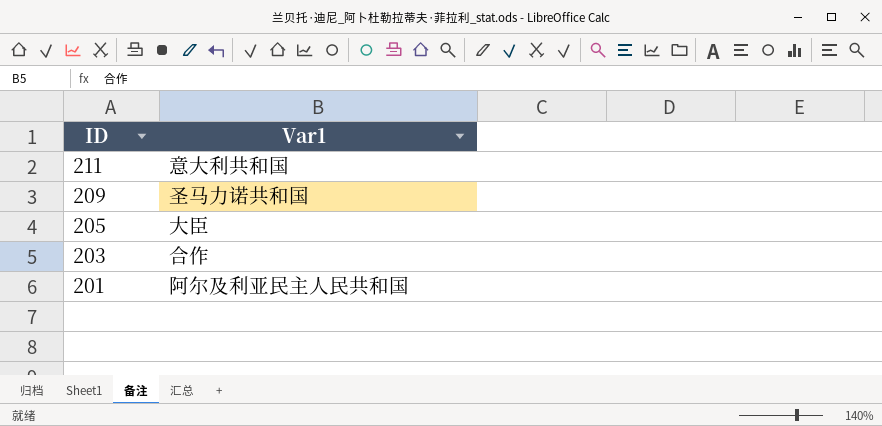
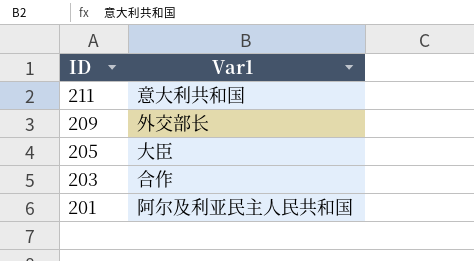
209 | Var1: 圣马力诺共和国 -> 外交部长

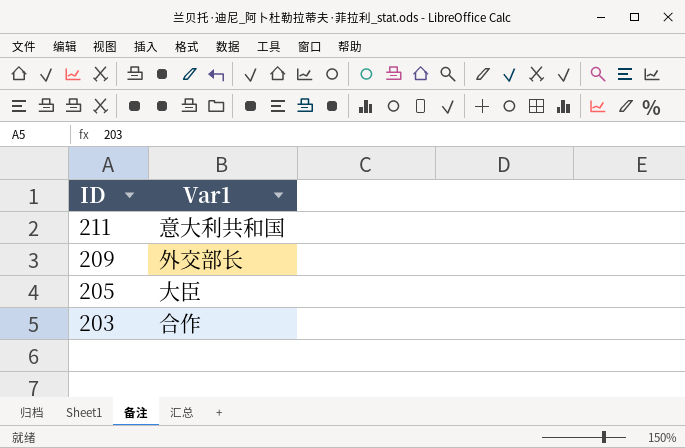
row 201: 阿尔及利亚民主人民共和国 -> none

